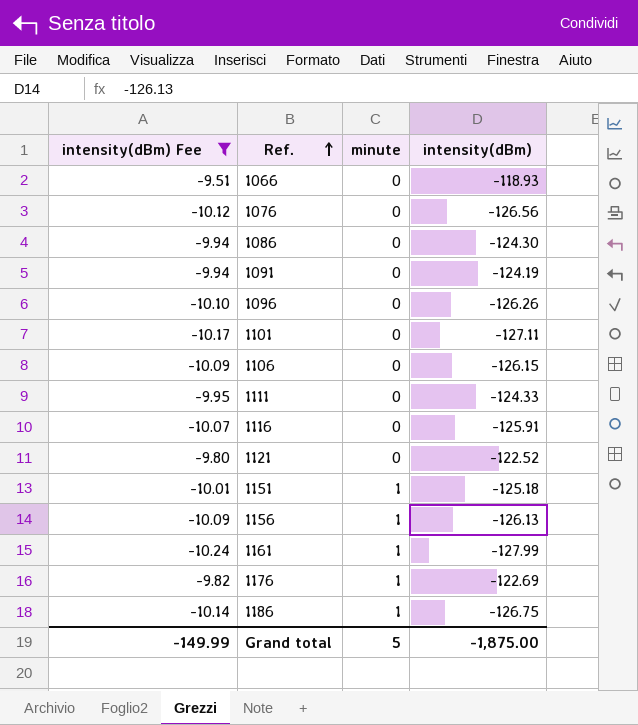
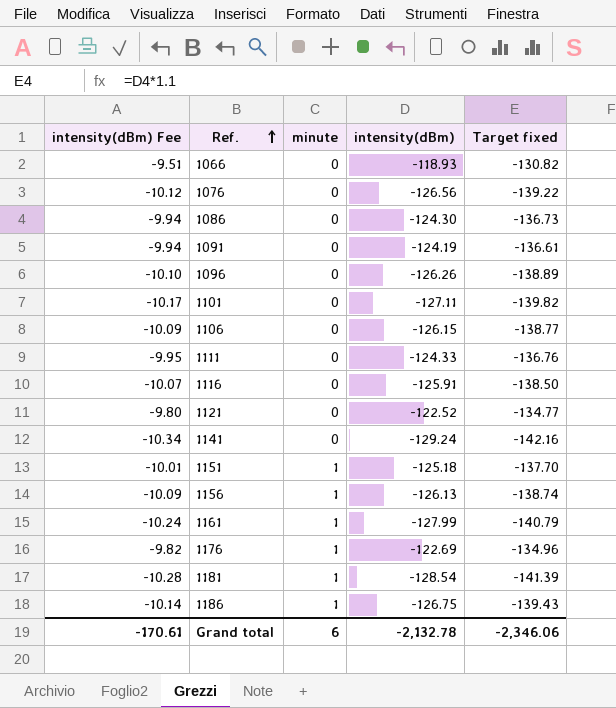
filter: intensity(dBm) Fee >= -10.24 -> none
column Target fixed | formula: none -> [intensity(dBm)] * 1.1
Grand total | intensity(dBm) Fee: -149.99 -> -170.61
Grand total | minute: 5 -> 6
Grand total | intensity(dBm): -1,875.00 -> -2,132.78

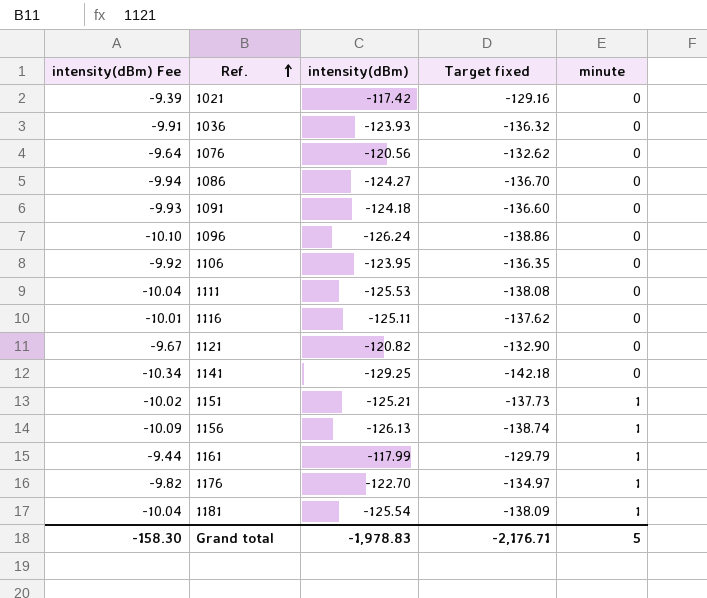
column minute | position: 3 -> 5
row 1066: -9.51 | 0 | -118.93 | -130.82 -> none
row 1101: -10.17 | 0 | -127.11 | -139.82 -> none
row 1186: -10.14 | 1 | -126.75 | -139.43 -> none
row 1021: none -> -9.39 | -117.42 | -129.16 | 0
row 1036: none -> -9.91 | -123.93 | -136.32 | 0
1076 | intensity(dBm) Fee: -10.12 -> -9.64
1076 | intensity(dBm): -126.56 -> -120.56
1076 | Target fixed: -139.22 -> -132.62
1086 | intensity(dBm): -124.30 -> -124.27
1086 | Target fixed: -136.73 -> -136.70
1091 | intensity(dBm) Fee: -9.94 -> -9.93
1091 | intensity(dBm): -124.19 -> -124.18
1091 | Target fixed: -136.61 -> -136.60
1096 | intensity(dBm): -126.26 -> -126.24
1096 | Target fixed: -138.89 -> -138.86
1106 | intensity(dBm) Fee: -10.09 -> -9.92
1106 | intensity(dBm): -126.15 -> -123.95
1106 | Target fixed: -138.77 -> -136.35
1111 | intensity(dBm) Fee: -9.95 -> -10.04
1111 | intensity(dBm): -124.33 -> -125.53
1111 | Target fixed: -136.76 -> -138.08
1116 | intensity(dBm) Fee: -10.07 -> -10.01
1116 | intensity(dBm): -125.91 -> -125.11
1116 | Target fixed: -138.50 -> -137.62
1121 | intensity(dBm) Fee: -9.80 -> -9.67
1121 | intensity(dBm): -122.52 -> -120.82
1121 | Target fixed: -134.77 -> -132.90
1141 | intensity(dBm): -129.24 -> -129.25
1141 | Target fixed: -142.16 -> -142.18
1151 | intensity(dBm) Fee: -10.01 -> -10.02
1151 | intensity(dBm): -125.18 -> -125.21
1151 | Target fixed: -137.70 -> -137.73
1161 | intensity(dBm) Fee: -10.24 -> -9.44
1161 | intensity(dBm): -127.99 -> -117.99
1161 | Target fixed: -140.79 -> -129.79
1176 | intensity(dBm): -122.69 -> -122.70
1176 | Target fixed: -134.96 -> -134.97
1181 | intensity(dBm) Fee: -10.28 -> -10.04
1181 | intensity(dBm): -128.54 -> -125.54
1181 | Target fixed: -141.39 -> -138.09
Grand total | intensity(dBm) Fee: -170.61 -> -158.30
Grand total | intensity(dBm): -2,132.78 -> -1,978.83
Grand total | Target fixed: -2,346.06 -> -2,176.71
Grand total | minute: 6 -> 5

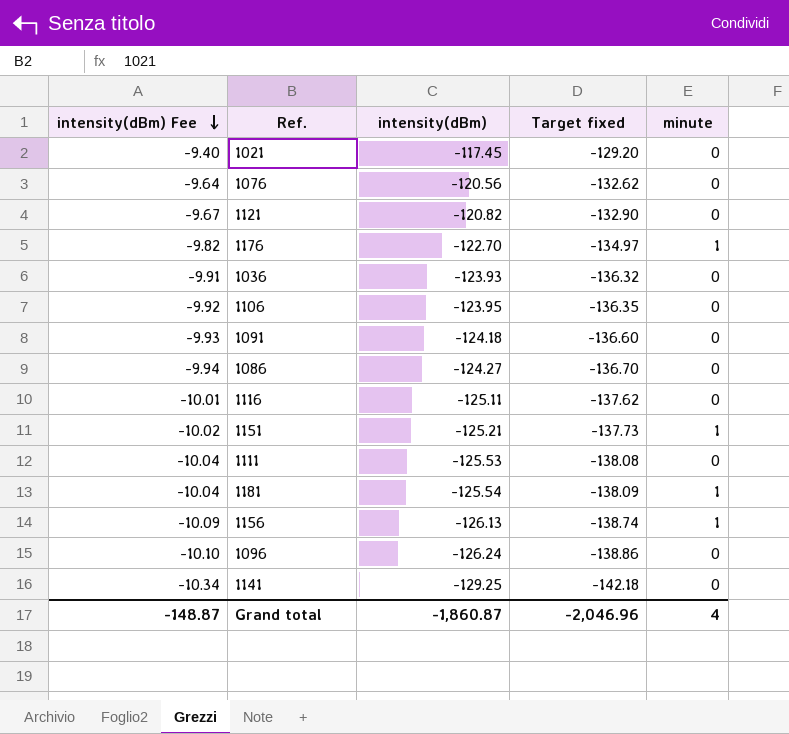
row order: Ref. ascending -> intensity(dBm) Fee descending
row 1161: -9.44 | -117.99 | -129.79 | 1 -> none
1021 | intensity(dBm) Fee: -9.39 -> -9.40
1021 | intensity(dBm): -117.42 -> -117.45
1021 | Target fixed: -129.16 -> -129.20
Grand total | intensity(dBm) Fee: -158.30 -> -148.87
Grand total | intensity(dBm): -1,978.83 -> -1,860.87
Grand total | Target fixed: -2,176.71 -> -2,046.96
Grand total | minute: 5 -> 4

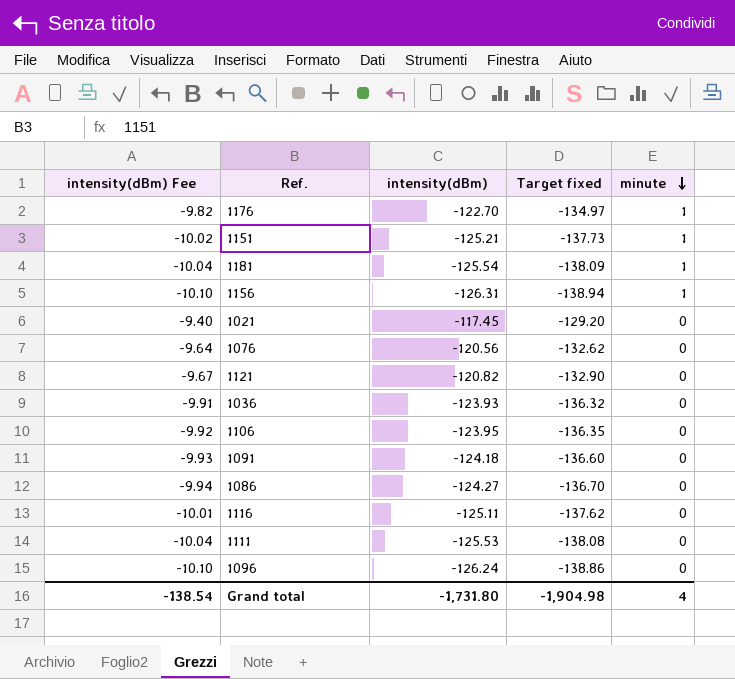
row order: intensity(dBm) Fee descending -> minute descending
row 1141: -10.34 | -129.25 | -142.18 | 0 -> none
1156 | intensity(dBm) Fee: -10.09 -> -10.10
1156 | intensity(dBm): -126.13 -> -126.31
1156 | Target fixed: -138.74 -> -138.94
Grand total | intensity(dBm) Fee: -148.87 -> -138.54
Grand total | intensity(dBm): -1,860.87 -> -1,731.80
Grand total | Target fixed: -2,046.96 -> -1,904.98

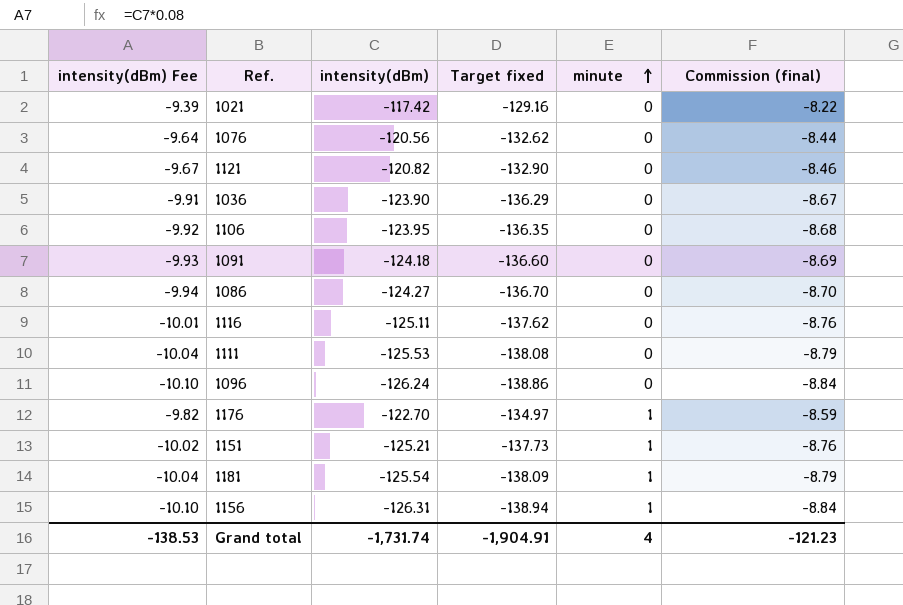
row order: minute descending -> minute ascending
column Commission (final) | formula: none -> [intensity(dBm)] * 0.07
1021 | intensity(dBm) Fee: -9.40 -> -9.39
1021 | intensity(dBm): -117.45 -> -117.42
1021 | Target fixed: -129.20 -> -129.16
1036 | intensity(dBm): -123.93 -> -123.90
1036 | Target fixed: -136.32 -> -136.29
Grand total | intensity(dBm) Fee: -138.54 -> -138.53
Grand total | intensity(dBm): -1,731.80 -> -1,731.74
Grand total | Target fixed: -1,904.98 -> -1,904.91

